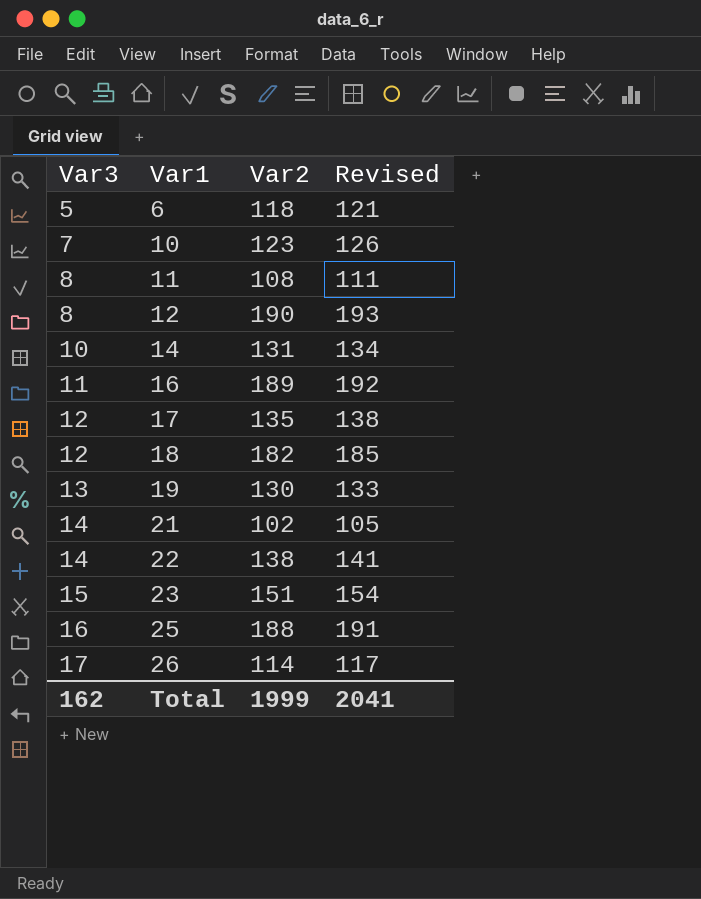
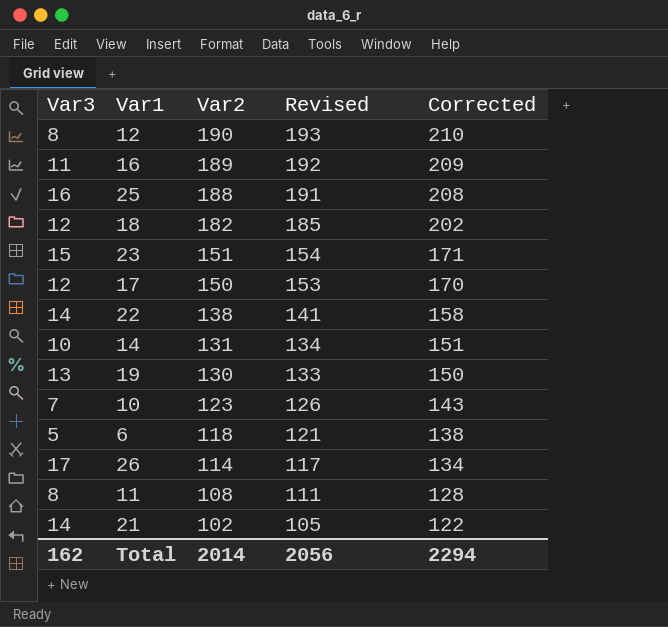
row order: Var3 ascending -> Var2 descending
column Corrected | formula: none -> [Var2] + 20
17 | Var2: 135 -> 150
17 | Revised: 138 -> 153
Total | Var2: 1999 -> 2014
Total | Revised: 2041 -> 2056

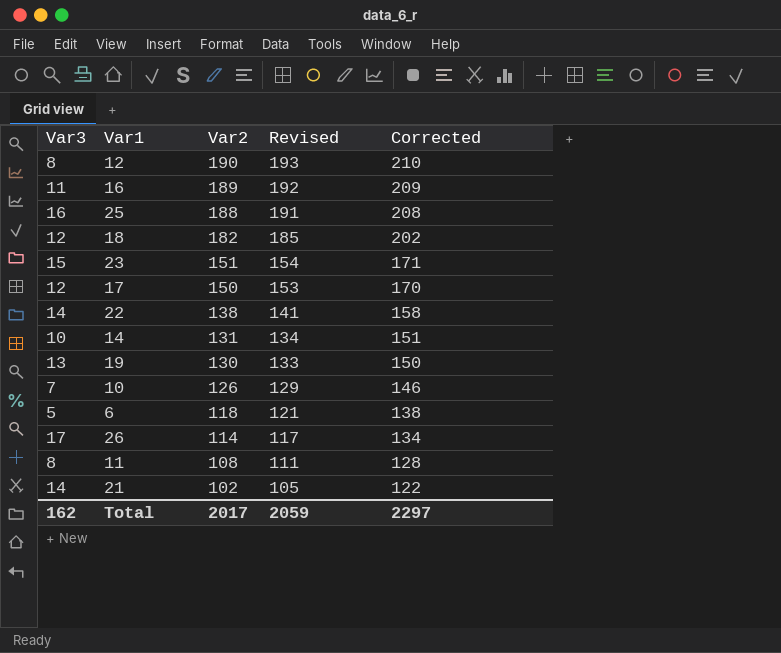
10 | Var2: 123 -> 126
10 | Revised: 126 -> 129
10 | Corrected: 143 -> 146
Total | Var2: 2014 -> 2017
Total | Revised: 2056 -> 2059
Total | Corrected: 2294 -> 2297

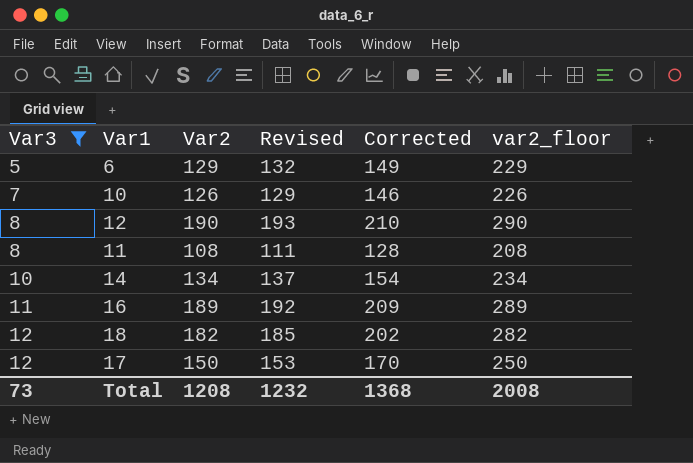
filter: none -> Var3 <= 12
row order: Var2 descending -> Var3 ascending
column var2_floor | formula: none -> [Var2] + 100
6 | Var2: 118 -> 129
6 | Revised: 121 -> 132
6 | Corrected: 138 -> 149
14 | Var2: 131 -> 134
14 | Revised: 134 -> 137
14 | Corrected: 151 -> 154
Total | Var3: 162 -> 73
Total | Var2: 2017 -> 1208
Total | Revised: 2059 -> 1232
Total | Corrected: 2297 -> 1368

